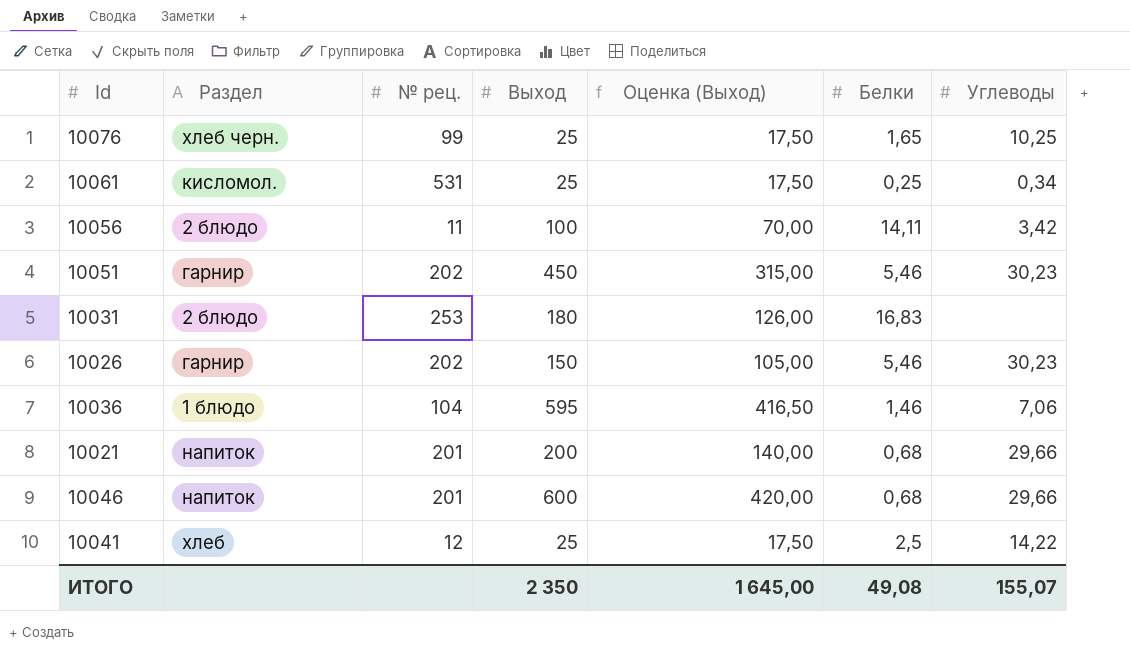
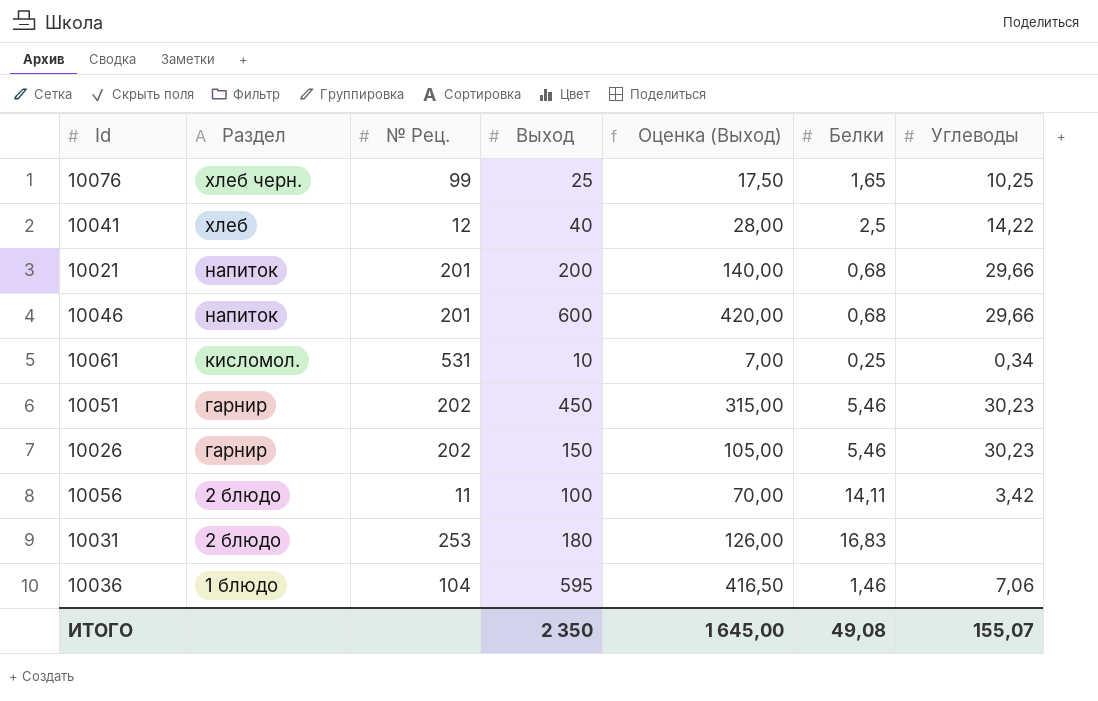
row order: none -> Раздел descending
column name: № рец. -> № Рец.
10041 | Выход: 25 -> 40
10041 | Оценка (Выход): 17,50 -> 28,00
10061 | Выход: 25 -> 10
10061 | Оценка (Выход): 17,50 -> 7,00

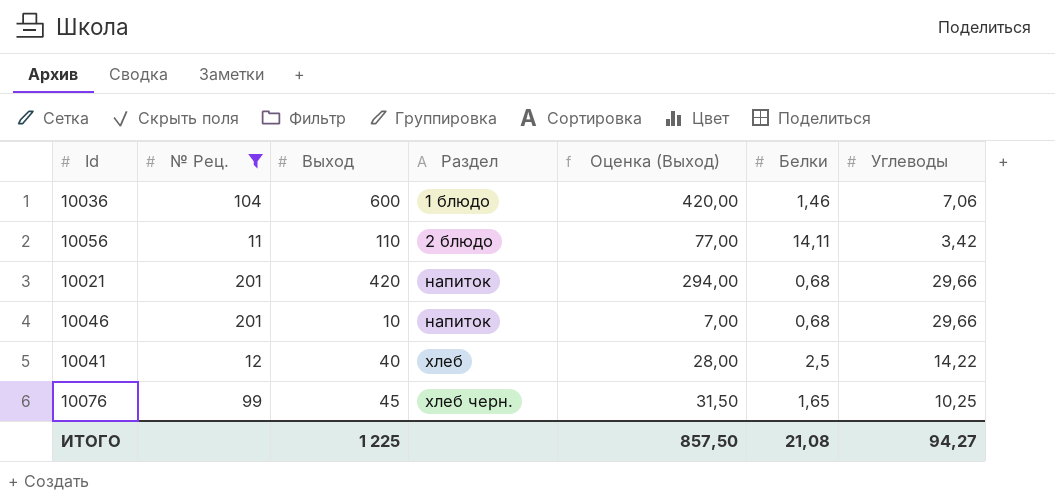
filter: none -> № Рец. <= 201
row order: Раздел descending -> Раздел ascending
column Раздел | position: 2 -> 4
10036 | Выход: 595 -> 600
10036 | Оценка (Выход): 416,50 -> 420,00
10056 | Выход: 100 -> 110
10056 | Оценка (Выход): 70,00 -> 77,00
10021 | Выход: 200 -> 420
10021 | Оценка (Выход): 140,00 -> 294,00
10046 | Выход: 600 -> 10
10046 | Оценка (Выход): 420,00 -> 7,00
10076 | Выход: 25 -> 45
10076 | Оценка (Выход): 17,50 -> 31,50
ИТОГО | Выход: 2 350 -> 1 225
ИТОГО | Оценка (Выход): 1 645,00 -> 857,50
ИТОГО | Белки: 49,08 -> 21,08
ИТОГО | Углеводы: 155,07 -> 94,27

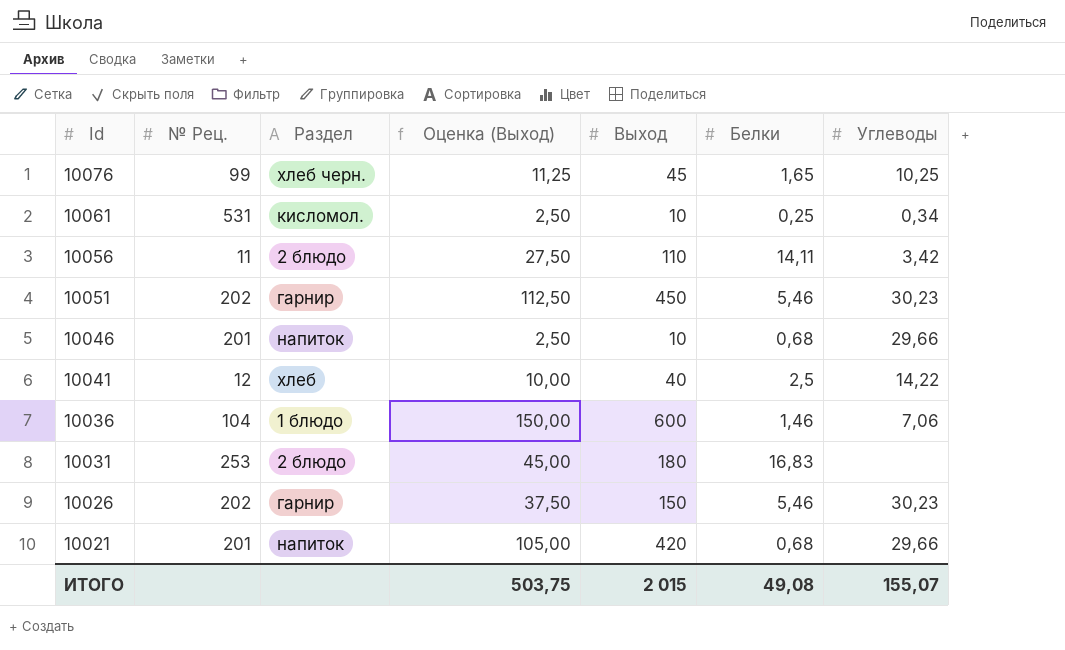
filter: № Рец. <= 201 -> none
row order: Раздел ascending -> Id descending
column Оценка (Выход) | formula: [Выход] * 0,7 -> [Выход] * 0,25
column Выход | position: 3 -> 5
ИТОГО | Оценка (Выход): 857,50 -> 503,75
ИТОГО | Выход: 1 225 -> 2 015
ИТОГО | Белки: 21,08 -> 49,08
ИТОГО | Углеводы: 94,27 -> 155,07

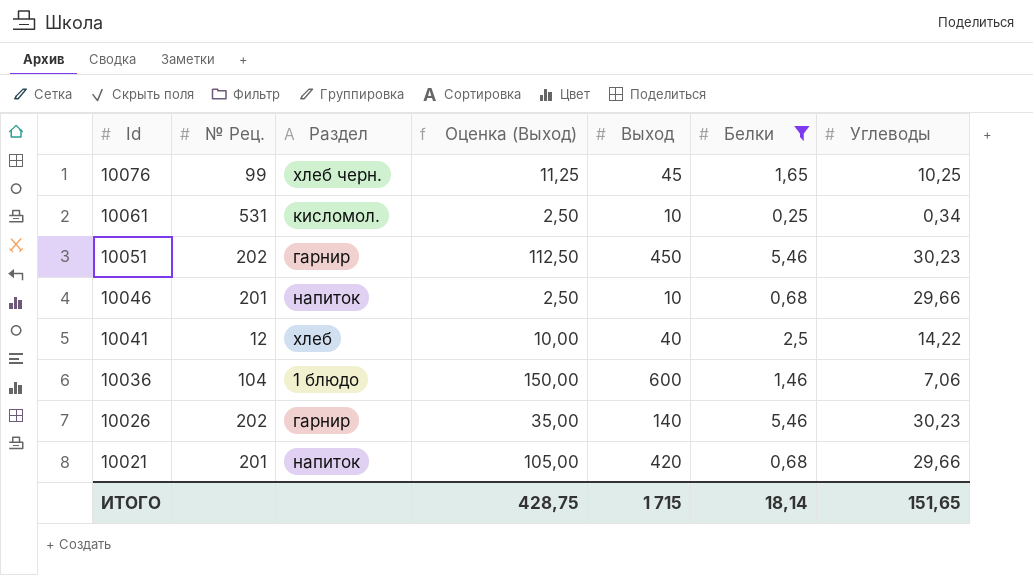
filter: none -> Белки <= 5,46
10026 | Оценка (Выход): 37,50 -> 35,00
10026 | Выход: 150 -> 140
ИТОГО | Оценка (Выход): 503,75 -> 428,75
ИТОГО | Выход: 2 015 -> 1 715
ИТОГО | Белки: 49,08 -> 18,14
ИТОГО | Углеводы: 155,07 -> 151,65

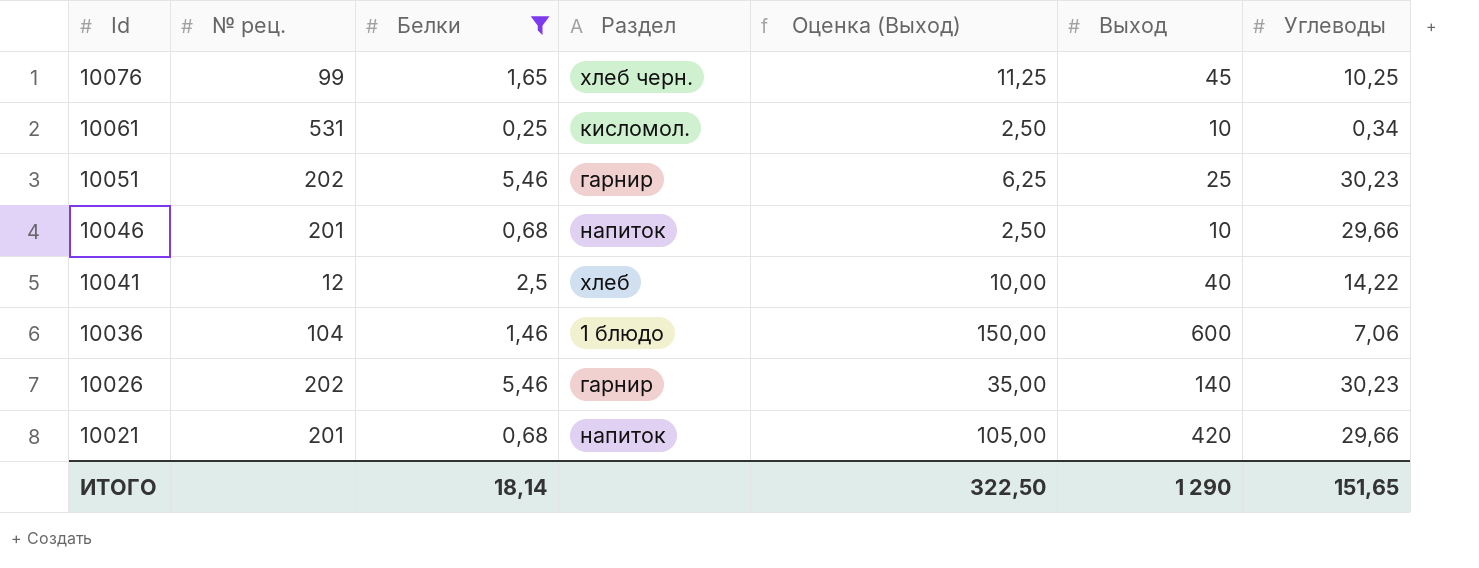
column name: № Рец. -> № рец.
column Белки | position: 6 -> 3
10051 | Оценка (Выход): 112,50 -> 6,25
10051 | Выход: 450 -> 25
ИТОГО | Оценка (Выход): 428,75 -> 322,50
ИТОГО | Выход: 1 715 -> 1 290

